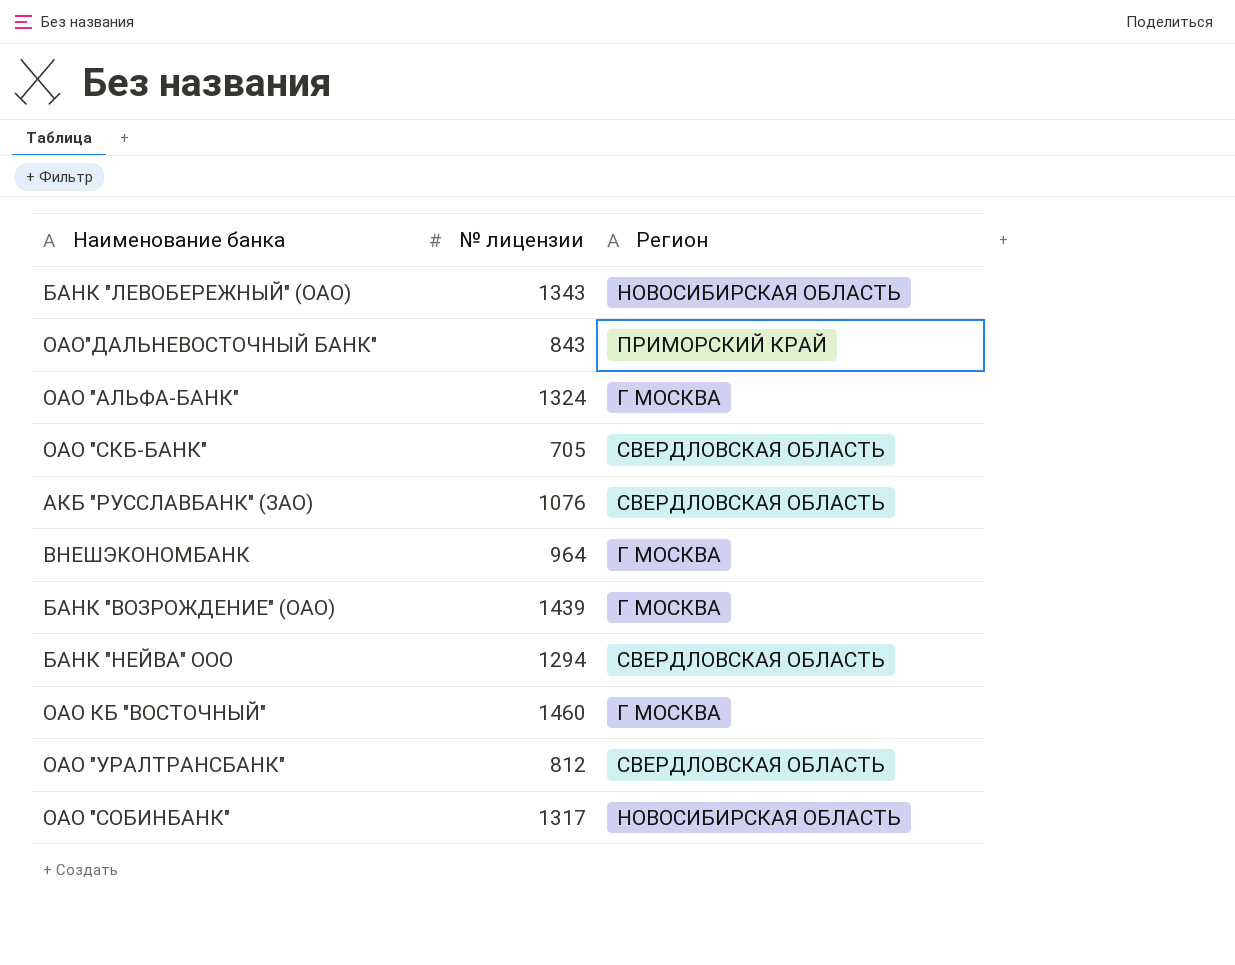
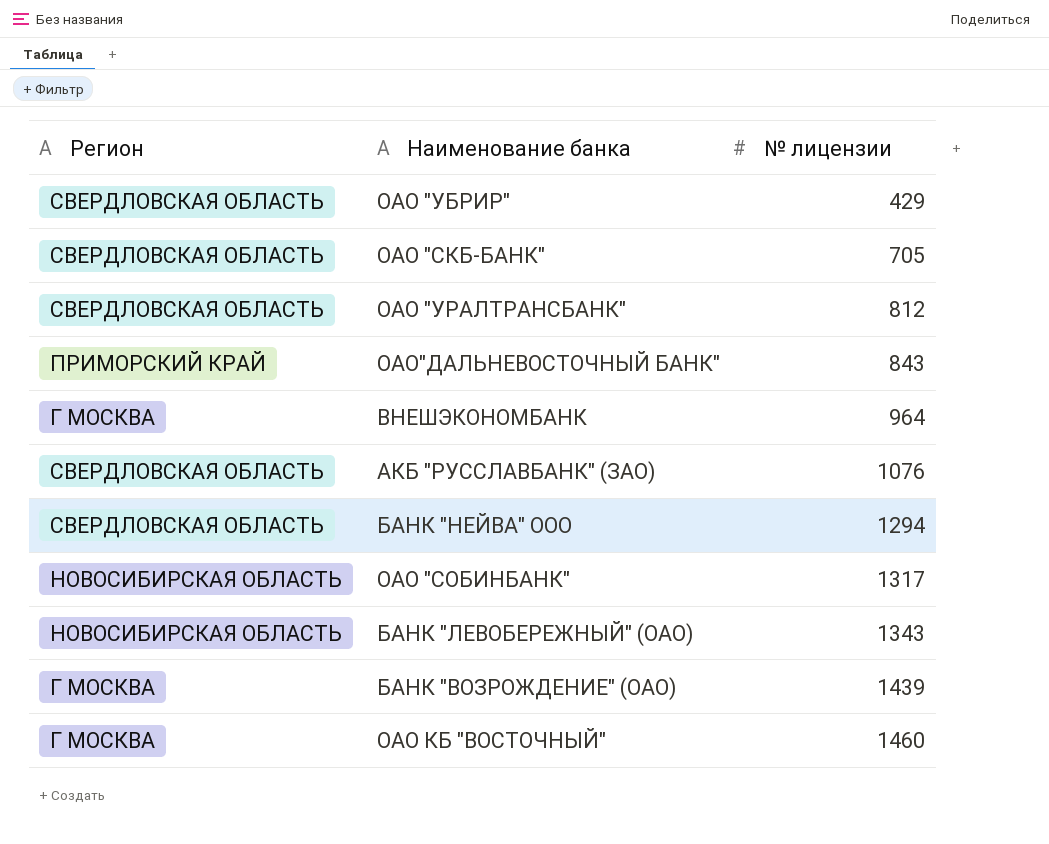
row order: none -> № лицензии ascending
column Регион | position: 3 -> 1
row ОАО "АЛЬФА-БАНК": 1324 | Г МОСКВА -> none
row ОАО "УБРИР": none -> СВЕРДЛОВСКАЯ ОБЛАСТЬ | 429

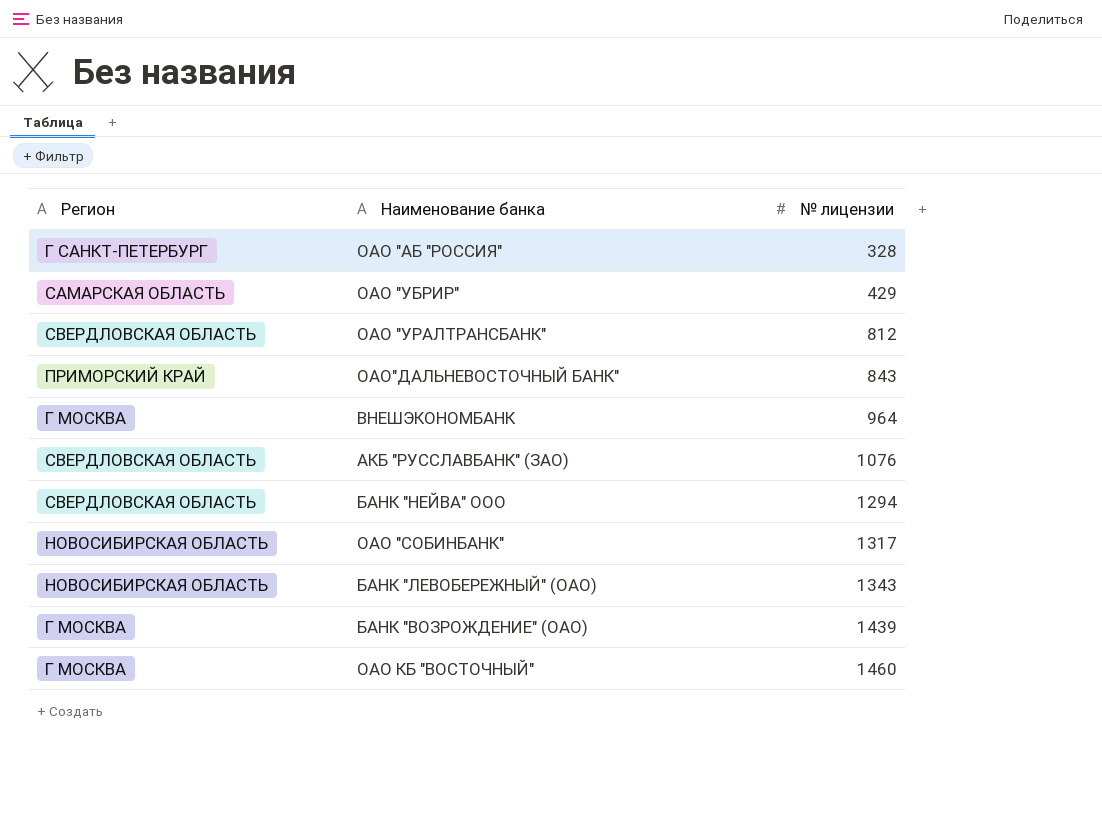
row ОАО "СКБ-БАНК": СВЕРДЛОВСКАЯ ОБЛАСТЬ | 705 -> none
row ОАО "АБ "РОССИЯ": none -> Г САНКТ-ПЕТЕРБУРГ | 328
ОАО "УБРИР" | Регион: СВЕРДЛОВСКАЯ ОБЛАСТЬ -> САМАРСКАЯ ОБЛАСТЬ

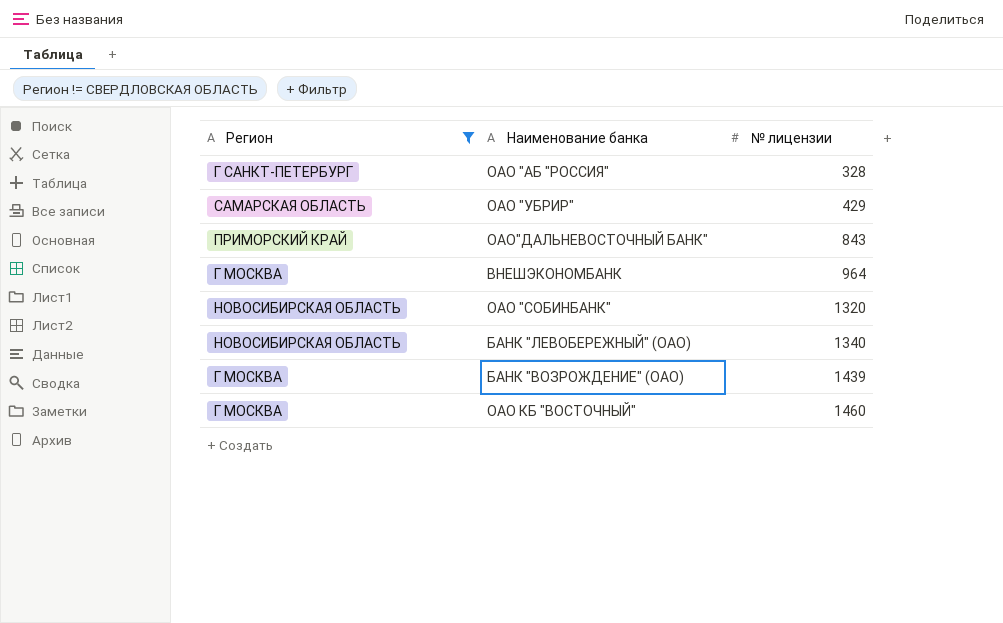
filter: none -> Регион != СВЕРДЛОВСКАЯ ОБЛАСТЬ
ОАО "СОБИНБАНК" | № лицензии: 1317 -> 1320
БАНК "ЛЕВОБЕРЕЖНЫЙ" (ОАО) | № лицензии: 1343 -> 1340

